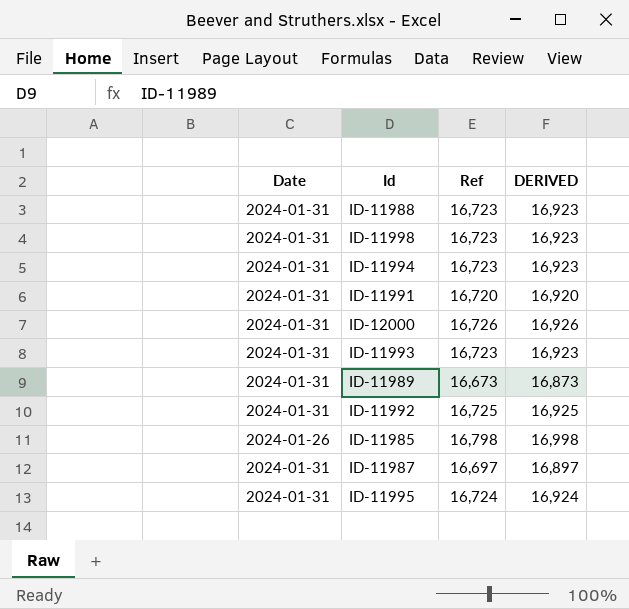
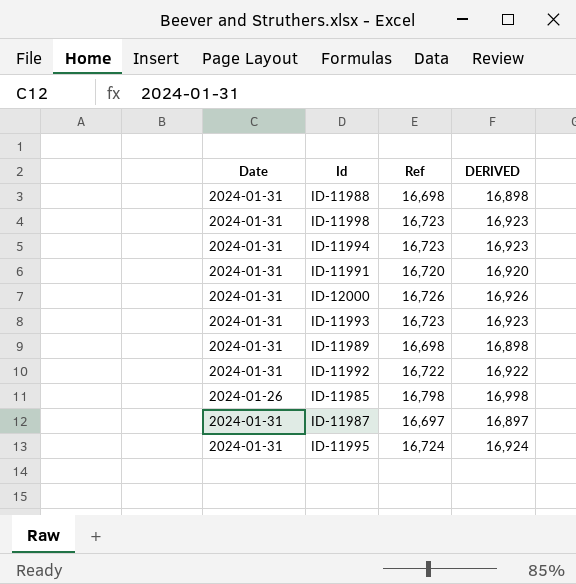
ID-11988 | Ref: 16,723 -> 16,698
ID-11988 | DERIVED: 16,923 -> 16,898
ID-11989 | Ref: 16,673 -> 16,698
ID-11989 | DERIVED: 16,873 -> 16,898
ID-11992 | Ref: 16,725 -> 16,722
ID-11992 | DERIVED: 16,925 -> 16,922

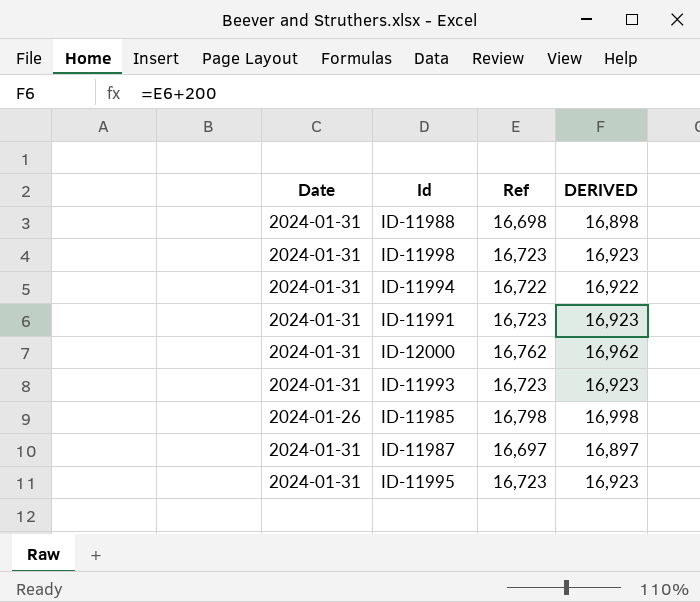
row ID-11989: 2024-01-31 | 16,698 | 16,898 -> none
row ID-11992: 2024-01-31 | 16,722 | 16,922 -> none
ID-11994 | Ref: 16,723 -> 16,722
ID-11994 | DERIVED: 16,923 -> 16,922
ID-11991 | Ref: 16,720 -> 16,723
ID-11991 | DERIVED: 16,920 -> 16,923
ID-12000 | Ref: 16,726 -> 16,762
ID-12000 | DERIVED: 16,926 -> 16,962
ID-11995 | Ref: 16,724 -> 16,723
ID-11995 | DERIVED: 16,924 -> 16,923

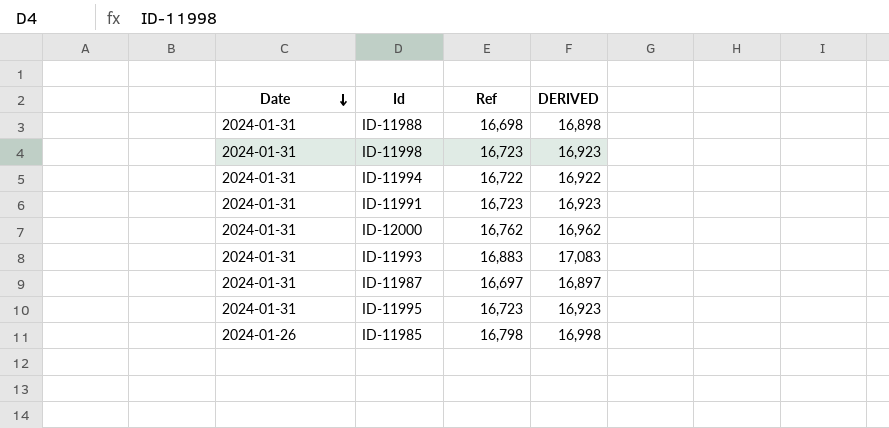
row order: none -> Date descending
ID-11993 | Ref: 16,723 -> 16,883
ID-11993 | DERIVED: 16,923 -> 17,083

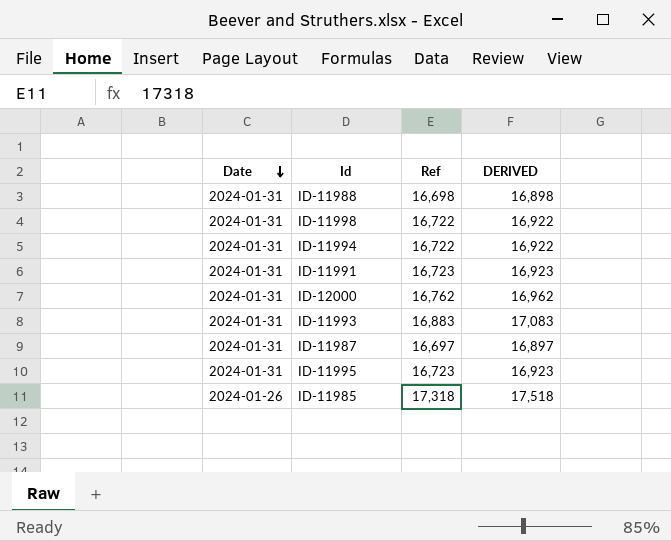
ID-11998 | Ref: 16,723 -> 16,722
ID-11998 | DERIVED: 16,923 -> 16,922
ID-11985 | Ref: 16,798 -> 17,318
ID-11985 | DERIVED: 16,998 -> 17,518

